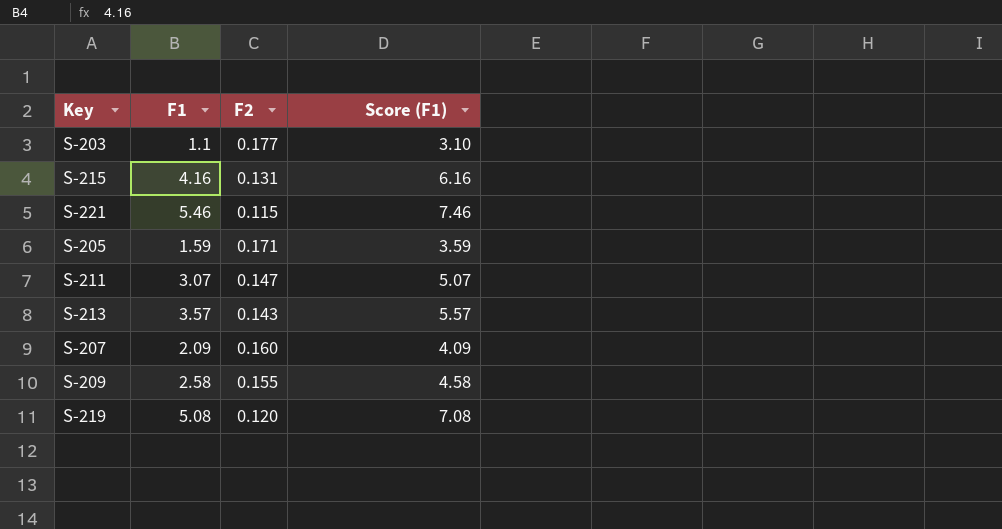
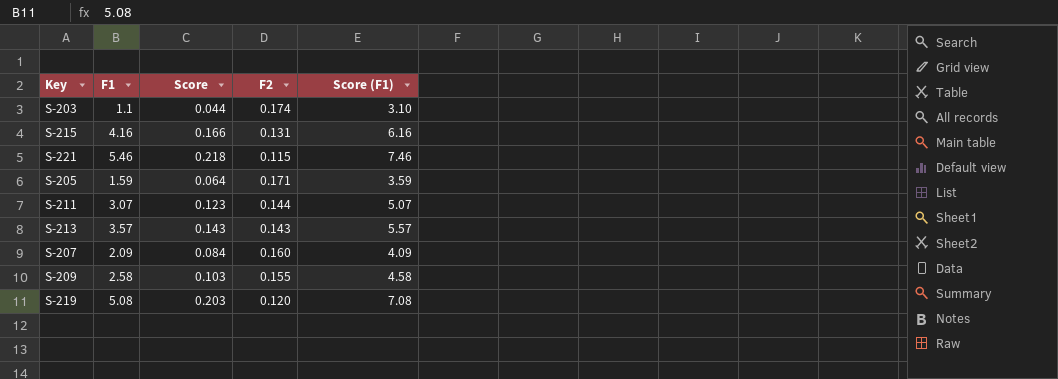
column Score | formula: none -> [F1] * 0.04
S-203 | F2: 0.177 -> 0.174
S-211 | F2: 0.147 -> 0.144

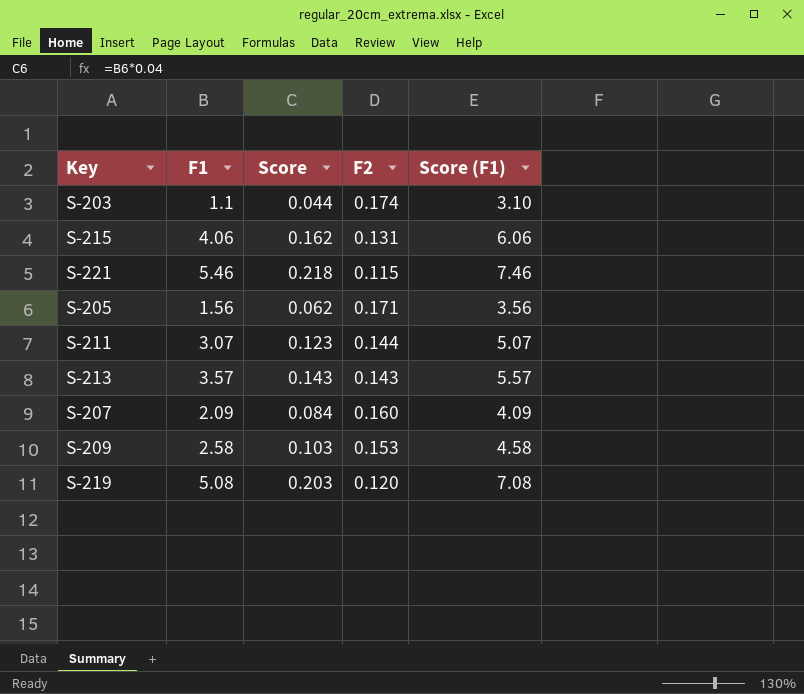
S-215 | F1: 4.16 -> 4.06
S-215 | Score: 0.166 -> 0.162
S-215 | Score (F1): 6.16 -> 6.06
S-205 | F1: 1.59 -> 1.56
S-205 | Score: 0.064 -> 0.062
S-205 | Score (F1): 3.59 -> 3.56
S-209 | F2: 0.155 -> 0.153

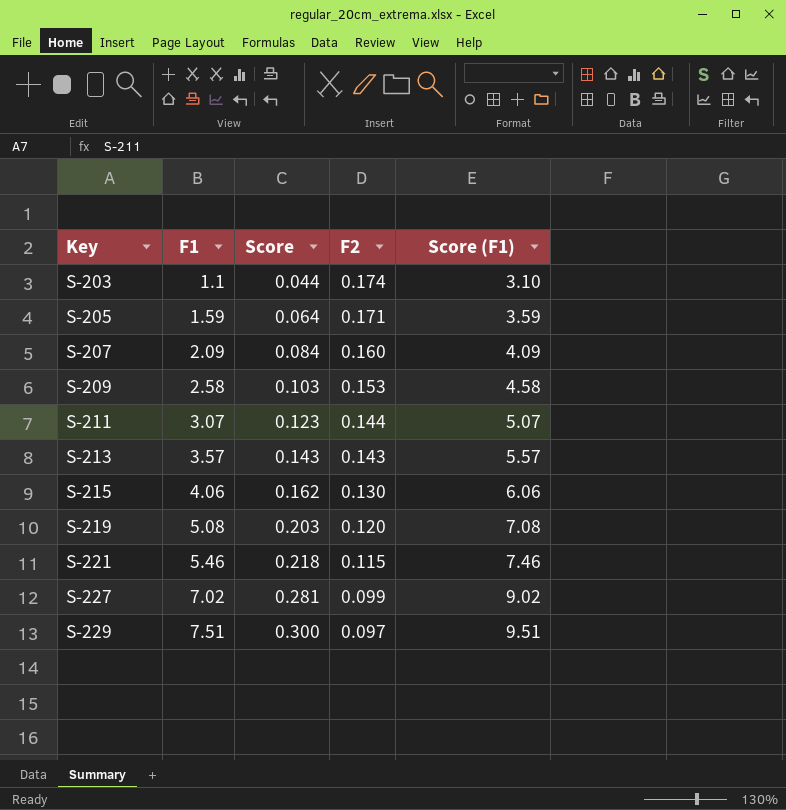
row order: none -> Key ascending
S-205 | F1: 1.56 -> 1.59
S-205 | Score: 0.062 -> 0.064
S-205 | Score (F1): 3.56 -> 3.59
S-215 | F2: 0.131 -> 0.130
row S-227: none -> 7.02 | 0.281 | 0.099 | 9.02
row S-229: none -> 7.51 | 0.300 | 0.097 | 9.51

